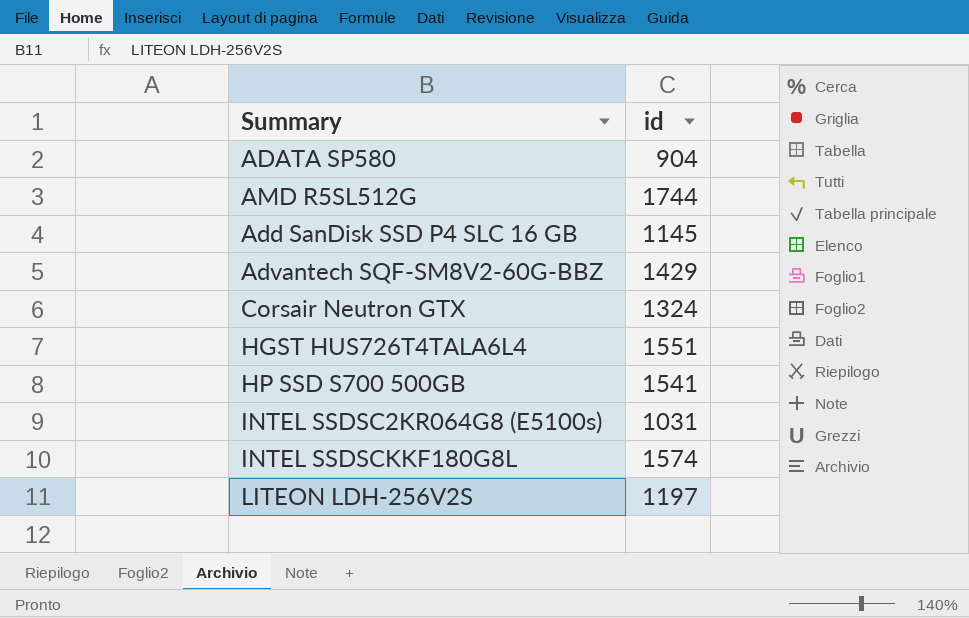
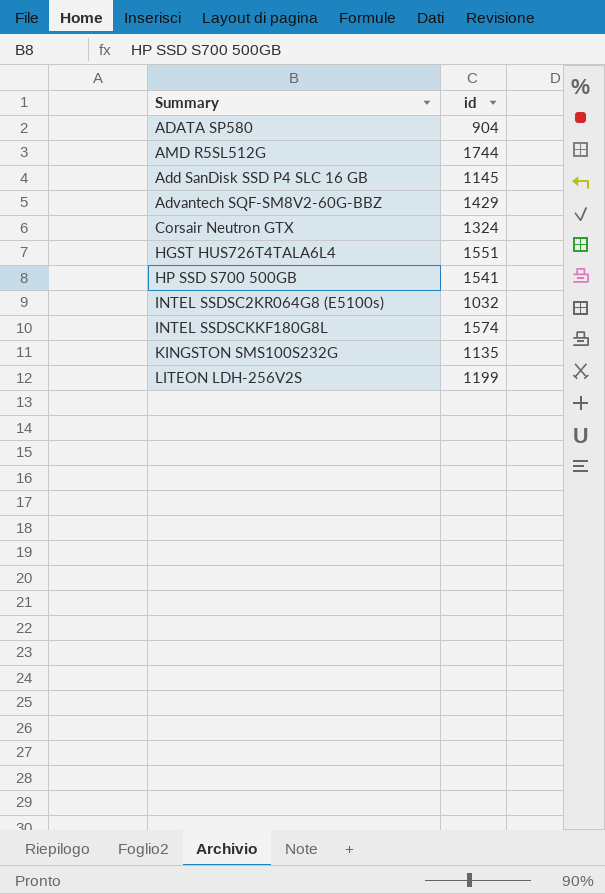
INTEL SSDSC2KR064G8 (E5100s) | id: 1031 -> 1032
row KINGSTON SMS100S232G: none -> 1135
LITEON LDH-256V2S | id: 1197 -> 1199

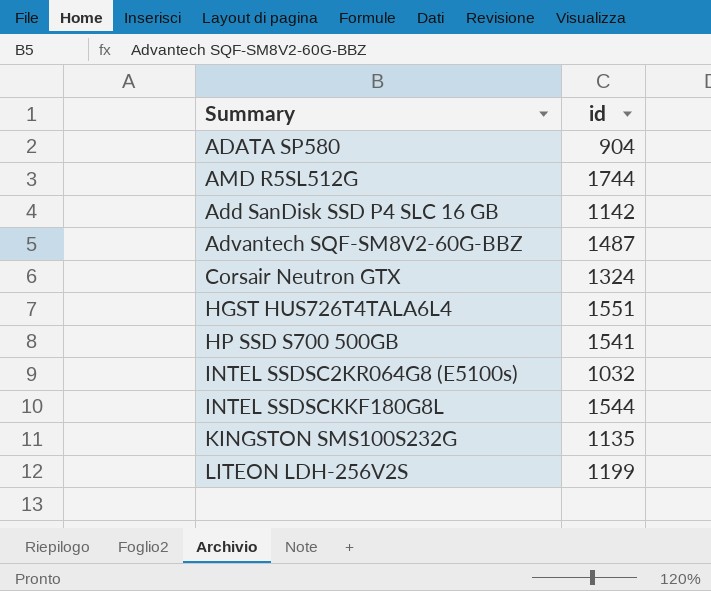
Add SanDisk SSD P4 SLC 16 GB | id: 1145 -> 1142
Advantech SQF-SM8V2-60G-BBZ | id: 1429 -> 1487
INTEL SSDSCKKF180G8L | id: 1574 -> 1544

